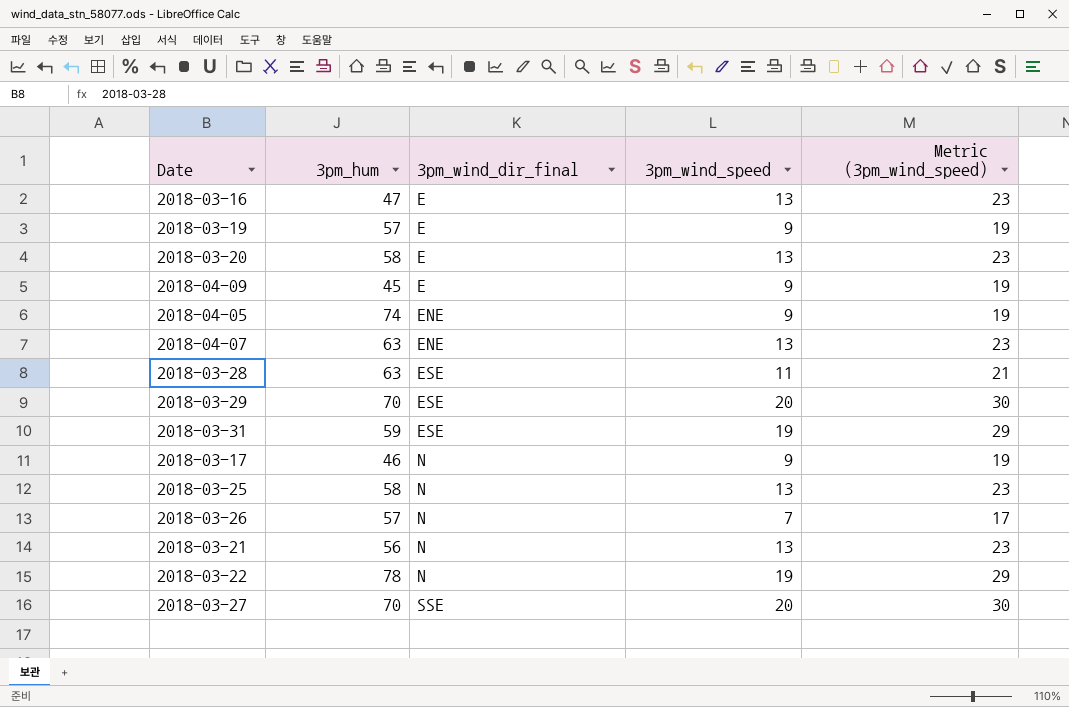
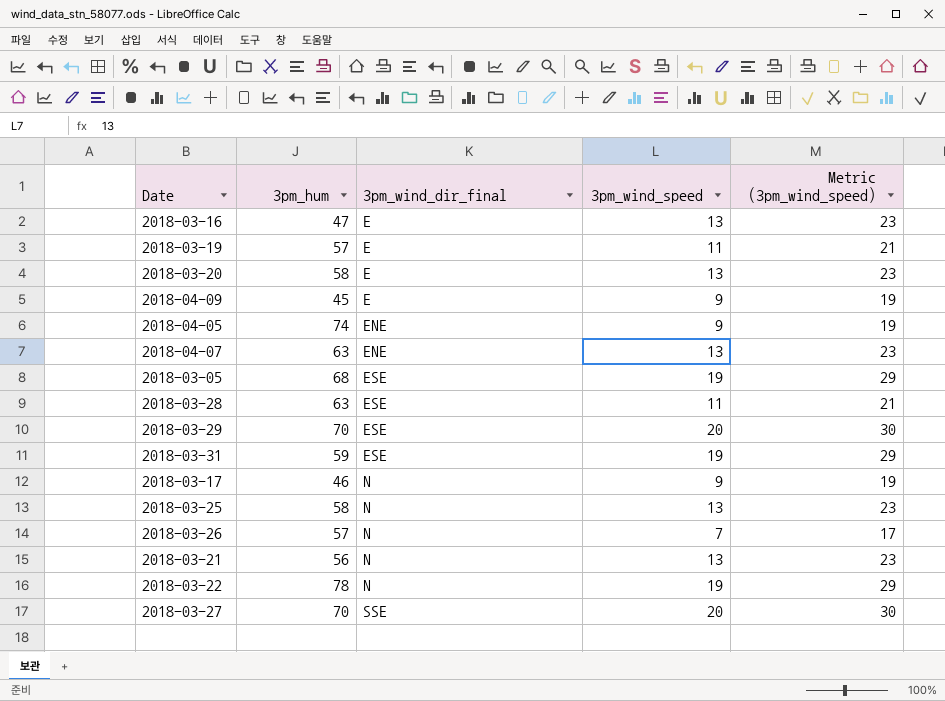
2018-03-19 | 3pm_wind_speed: 9 -> 11
2018-03-19 | Metric (3pm_wind_speed): 19 -> 21
row 2018-03-05: none -> 68 | ESE | 19 | 29

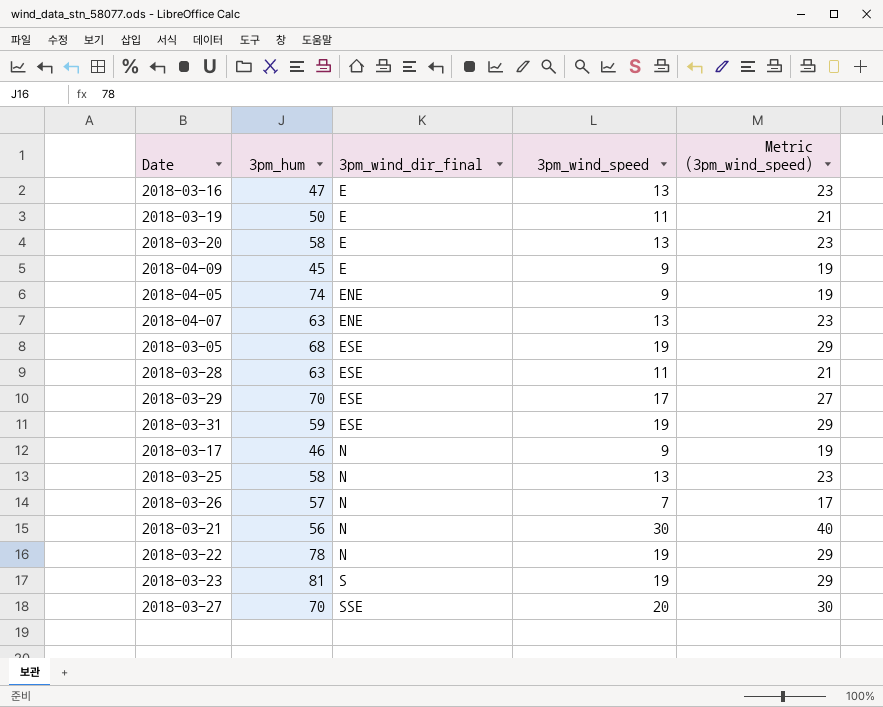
2018-03-19 | 3pm_hum: 57 -> 50
2018-03-29 | 3pm_wind_speed: 20 -> 17
2018-03-29 | Metric (3pm_wind_speed): 30 -> 27
2018-03-21 | 3pm_wind_speed: 13 -> 30
2018-03-21 | Metric (3pm_wind_speed): 23 -> 40
row 2018-03-23: none -> 81 | S | 19 | 29

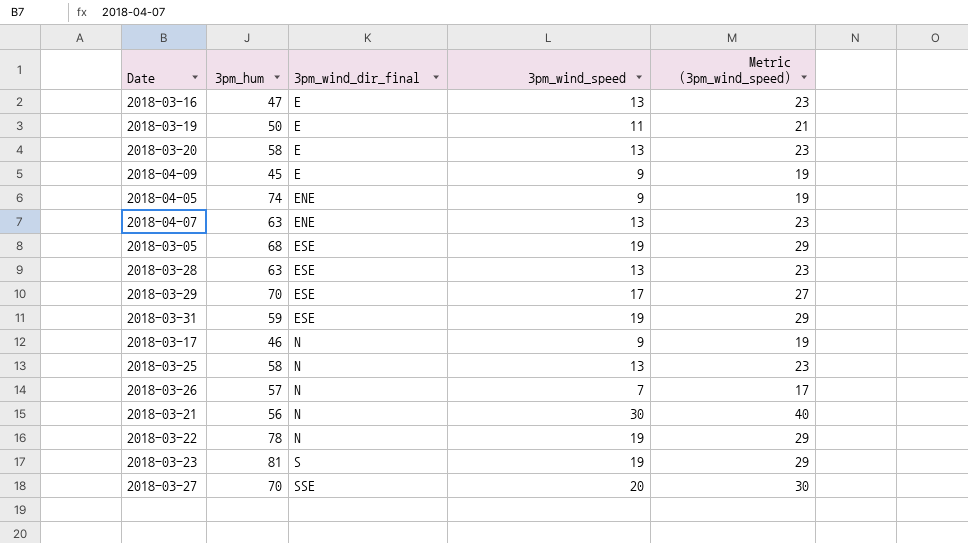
2018-03-28 | 3pm_wind_speed: 11 -> 13
2018-03-28 | Metric (3pm_wind_speed): 21 -> 23

